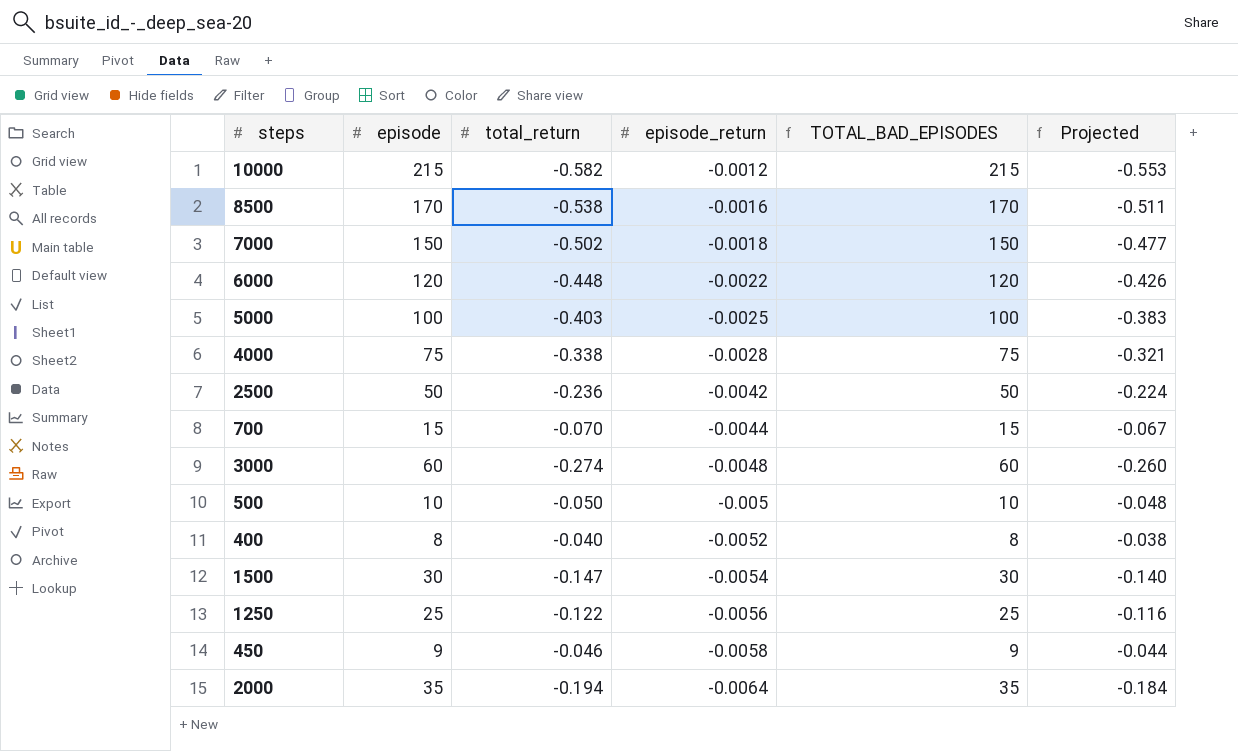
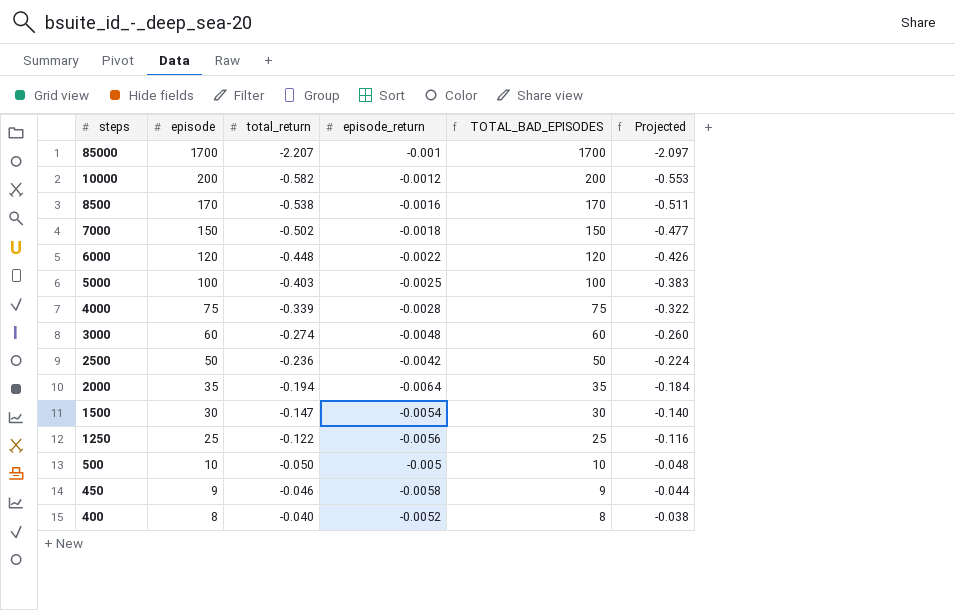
row order: episode_return descending -> steps descending
row 700: 15 | -0.070 | -0.0044 | 15 | -0.067 -> none
row 85000: none -> 1700 | -2.207 | -0.001 | 1700 | -2.097
10000 | episode: 215 -> 200
10000 | TOTAL_BAD_EPISODES: 215 -> 200
4000 | total_return: -0.338 -> -0.339
4000 | Projected: -0.321 -> -0.322

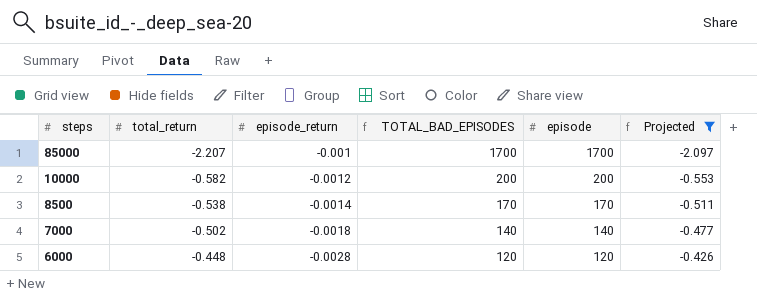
filter: none -> Projected <= -0.426
column episode | position: 2 -> 5
8500 | episode_return: -0.0016 -> -0.0014
7000 | TOTAL_BAD_EPISODES: 150 -> 140
7000 | episode: 150 -> 140
6000 | episode_return: -0.0022 -> -0.0028

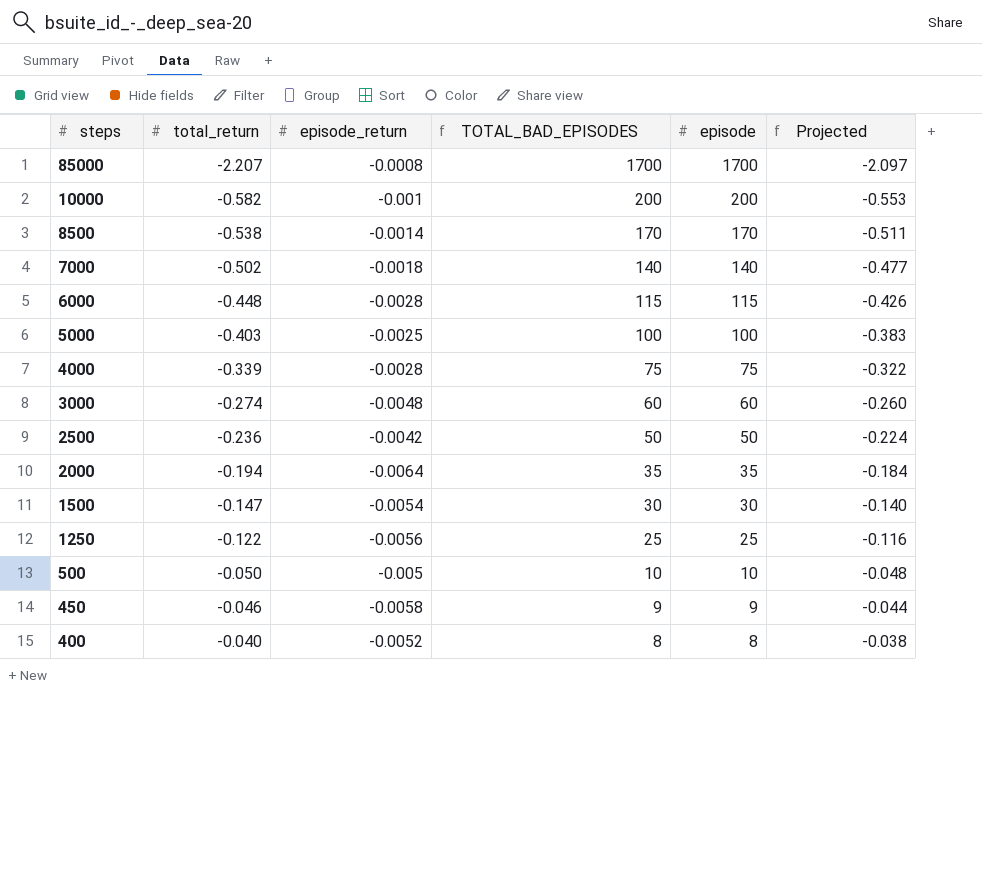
filter: Projected <= -0.426 -> none
85000 | episode_return: -0.001 -> -0.0008
10000 | episode_return: -0.0012 -> -0.001
6000 | TOTAL_BAD_EPISODES: 120 -> 115
6000 | episode: 120 -> 115

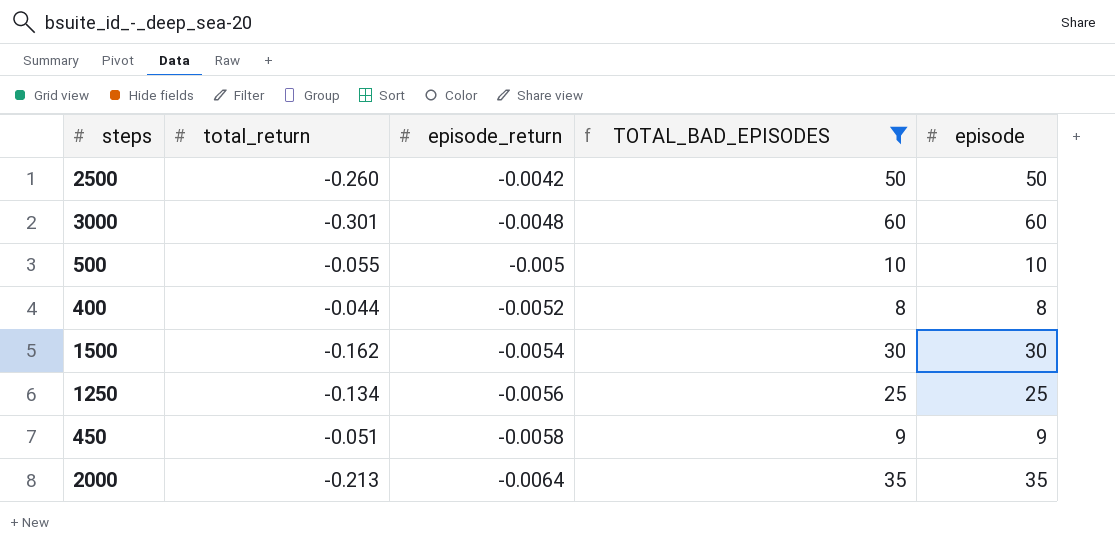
filter: none -> TOTAL_BAD_EPISODES <= 60
row order: steps descending -> episode_return descending
column Projected | formula: [total_return] * 0.95 -> none
2500 | total_return: -0.236 -> -0.260
3000 | total_return: -0.274 -> -0.301
500 | total_return: -0.050 -> -0.055
400 | total_return: -0.040 -> -0.044
1500 | total_return: -0.147 -> -0.162
1250 | total_return: -0.122 -> -0.134
450 | total_return: -0.046 -> -0.051
2000 | total_return: -0.194 -> -0.213

